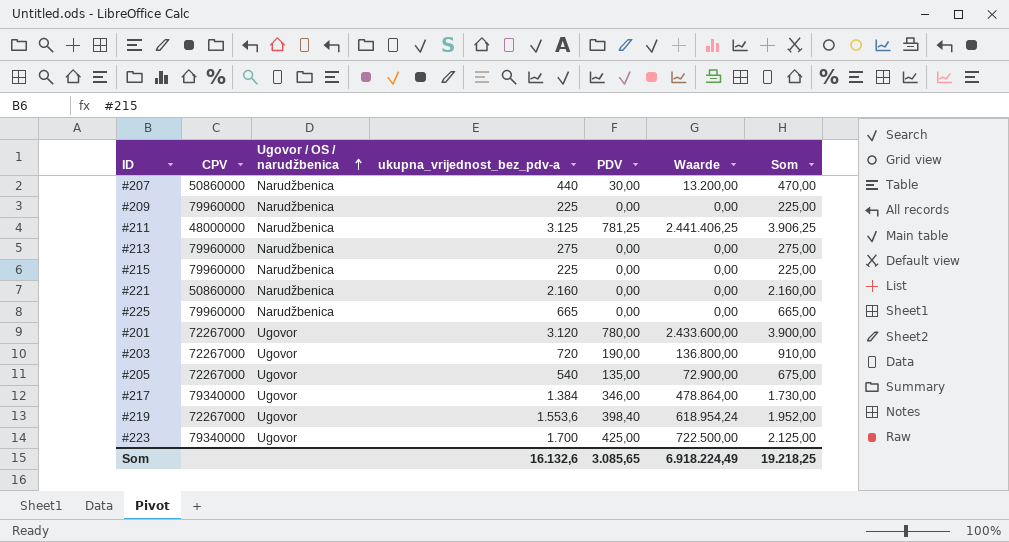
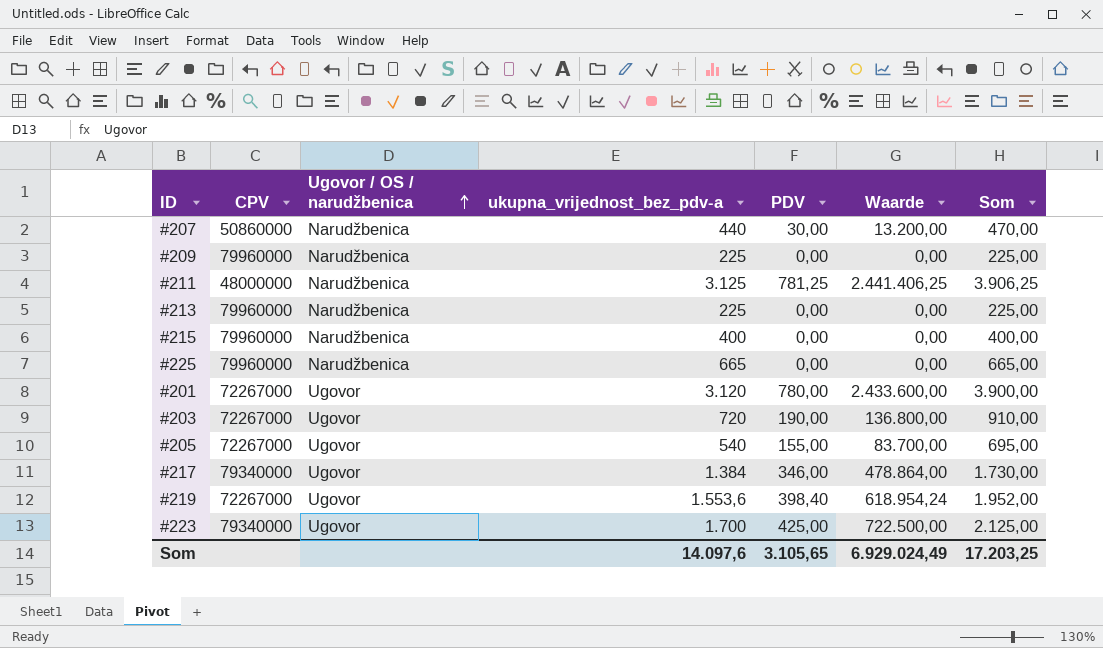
row #221: 50860000 | Narudžbenica | 2.160 | 0,00 | 0,00 | 2.160,00 -> none
#213 | ukupna_vrijednost_bez_pdv-a: 275 -> 225
#213 | Som: 275,00 -> 225,00
#215 | ukupna_vrijednost_bez_pdv-a: 225 -> 400
#215 | Som: 225,00 -> 400,00
#205 | PDV: 135,00 -> 155,00
#205 | Waarde: 72.900,00 -> 83.700,00
#205 | Som: 675,00 -> 695,00
Som | ukupna_vrijednost_bez_pdv-a: 16.132,6 -> 14.097,6
Som | PDV: 3.085,65 -> 3.105,65
Som | Waarde: 6.918.224,49 -> 6.929.024,49
Som | Som: 19.218,25 -> 17.203,25

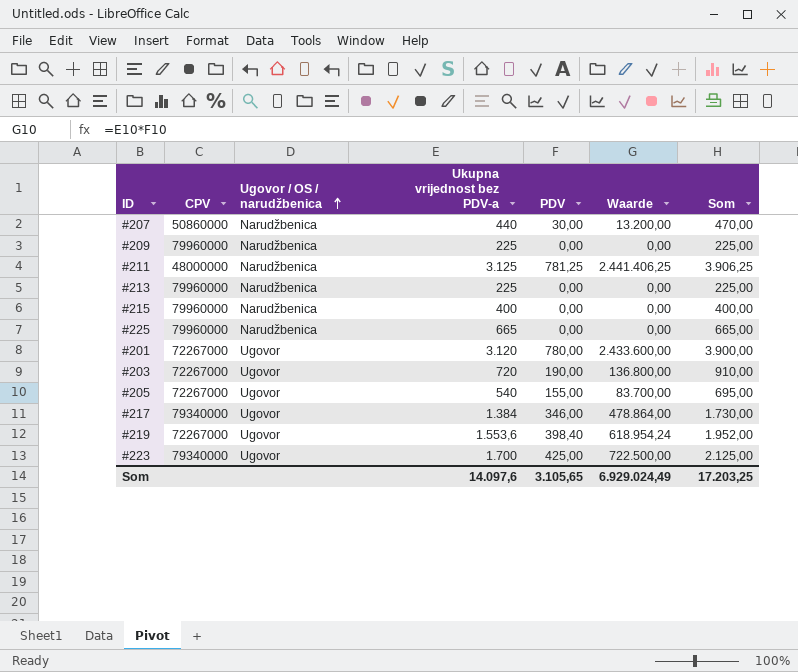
column name: ukupna_vrijednost_bez_pdv-a -> Ukupna vrijednost bez PDV-a

